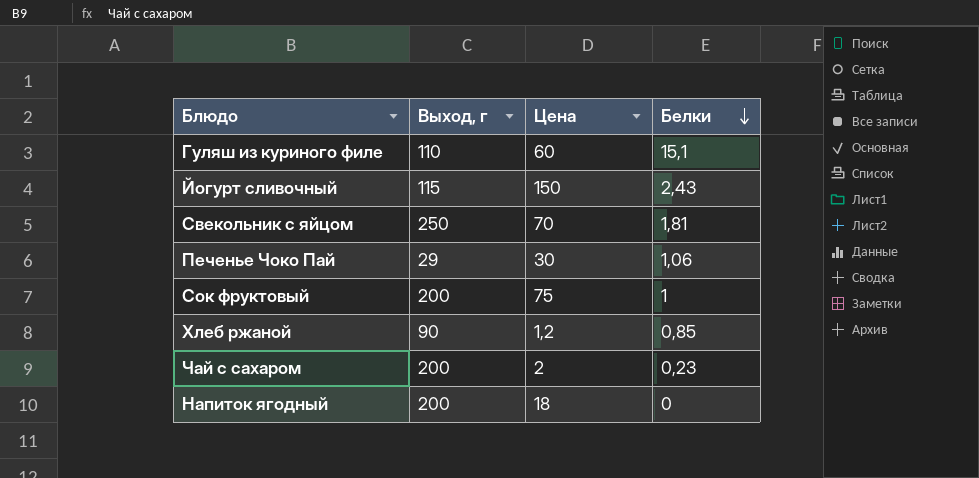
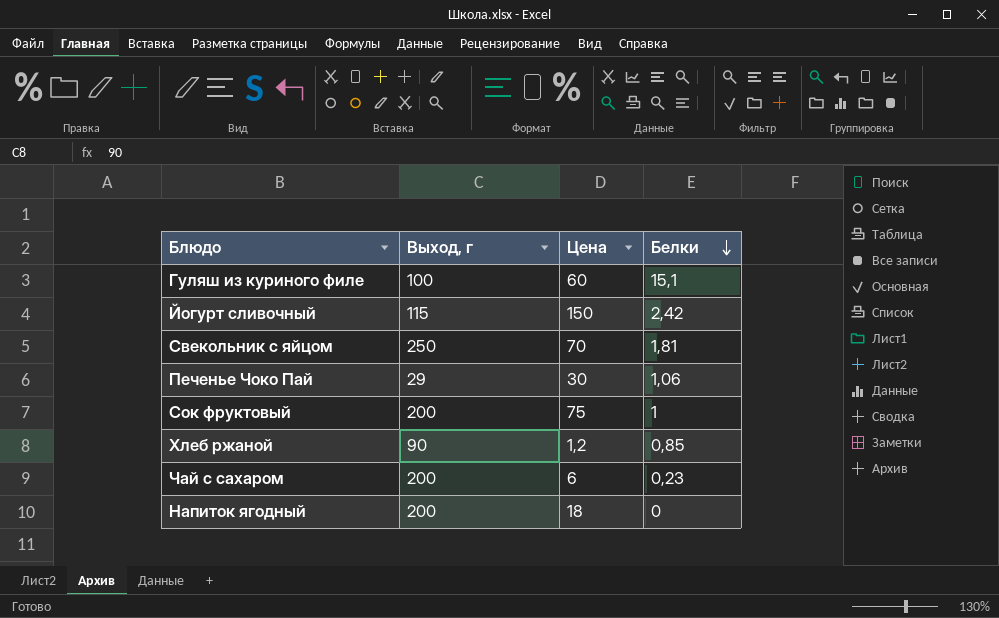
Гуляш из куриного филе | Выход, г: 110 -> 100
Йогурт сливочный | Белки: 2,43 -> 2,42
Чай с сахаром | Цена: 2 -> 6

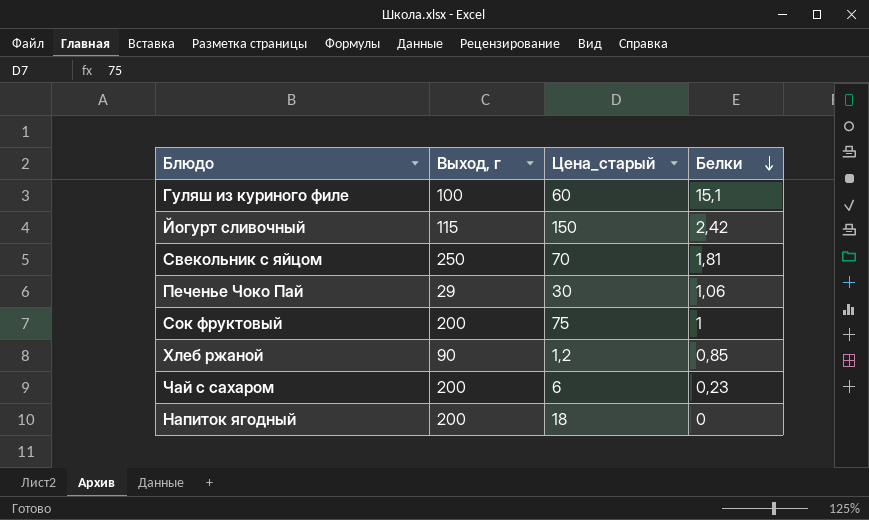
column name: Цена -> Цена_старый

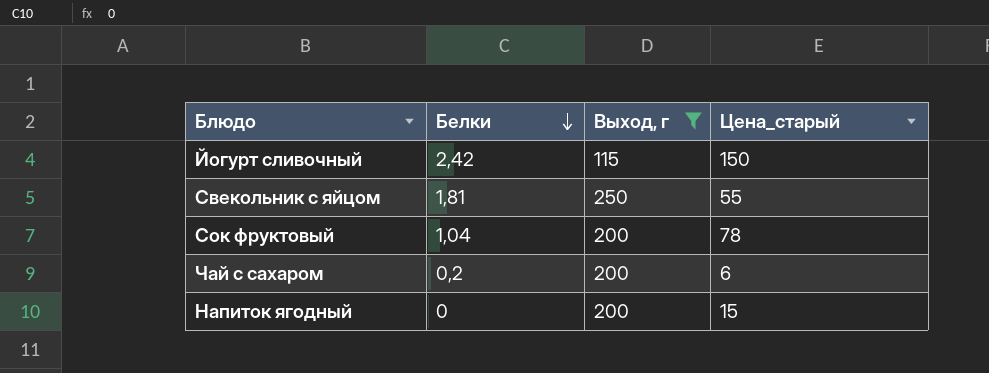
filter: none -> Выход, г >= 115
column Белки | position: 4 -> 2
Свекольник с яйцом | Цена_старый: 70 -> 55
Сок фруктовый | Белки: 1 -> 1,04
Сок фруктовый | Цена_старый: 75 -> 78
Чай с сахаром | Белки: 0,23 -> 0,2
Напиток ягодный | Цена_старый: 18 -> 15

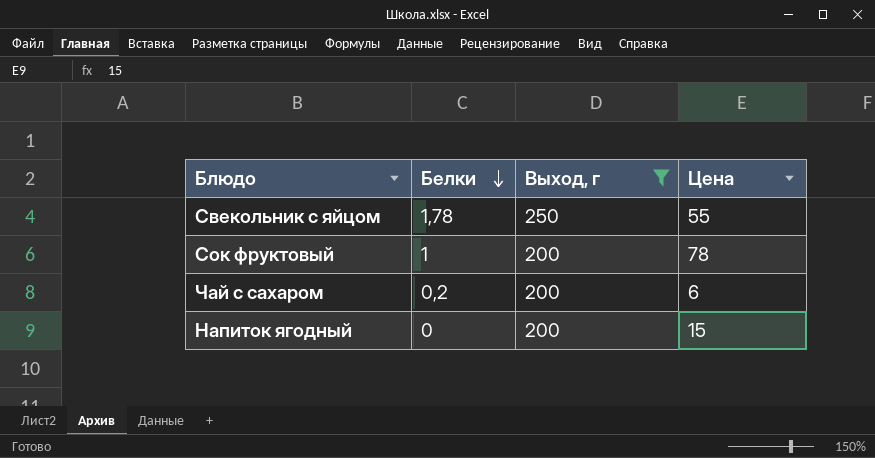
column name: Цена_старый -> Цена
row Йогурт сливочный: 2,42 | 115 | 150 -> none
Свекольник с яйцом | Белки: 1,81 -> 1,78
Сок фруктовый | Белки: 1,04 -> 1

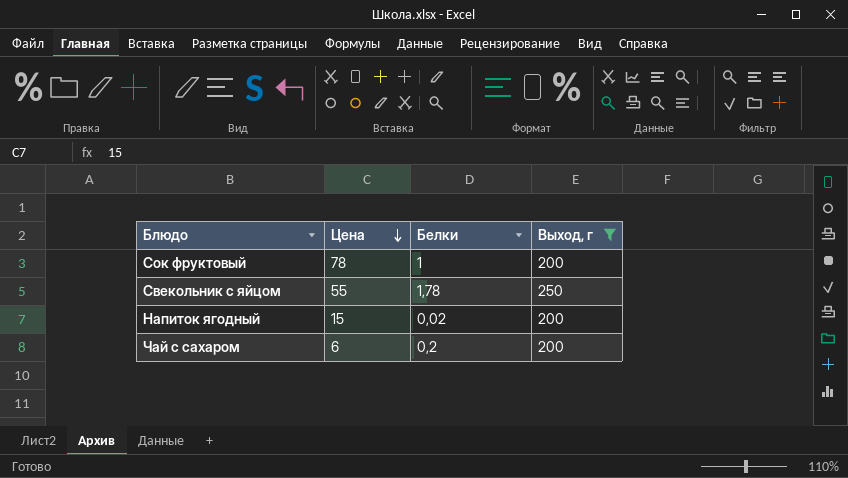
row order: Белки descending -> Цена descending
column Цена | position: 4 -> 2
Напиток ягодный | Белки: 0 -> 0,02

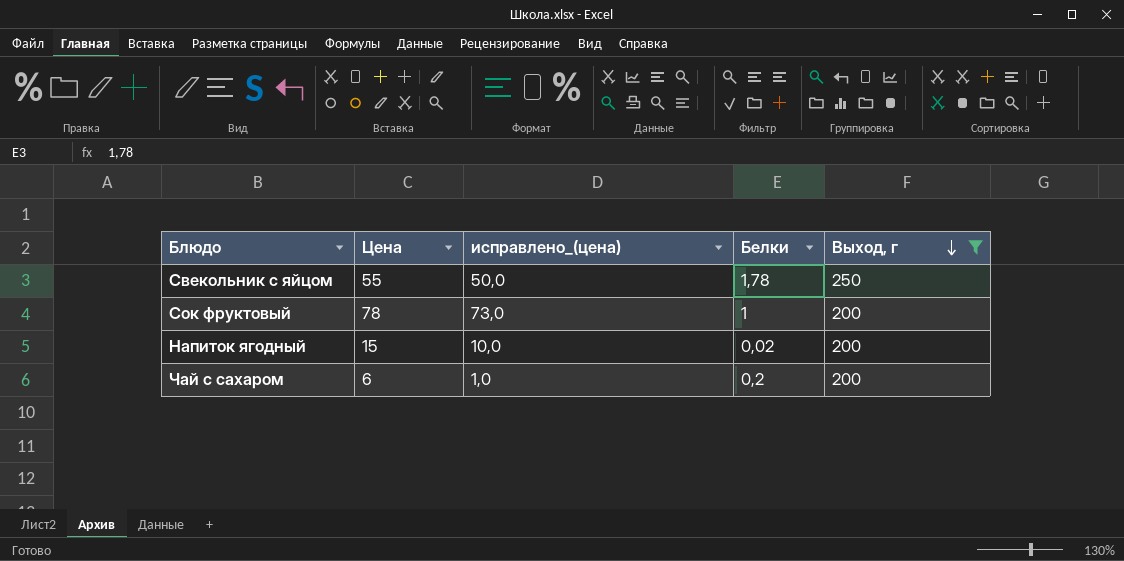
row order: Цена descending -> Выход, г descending
column исправлено_(цена) | formula: none -> [Цена] - 5

